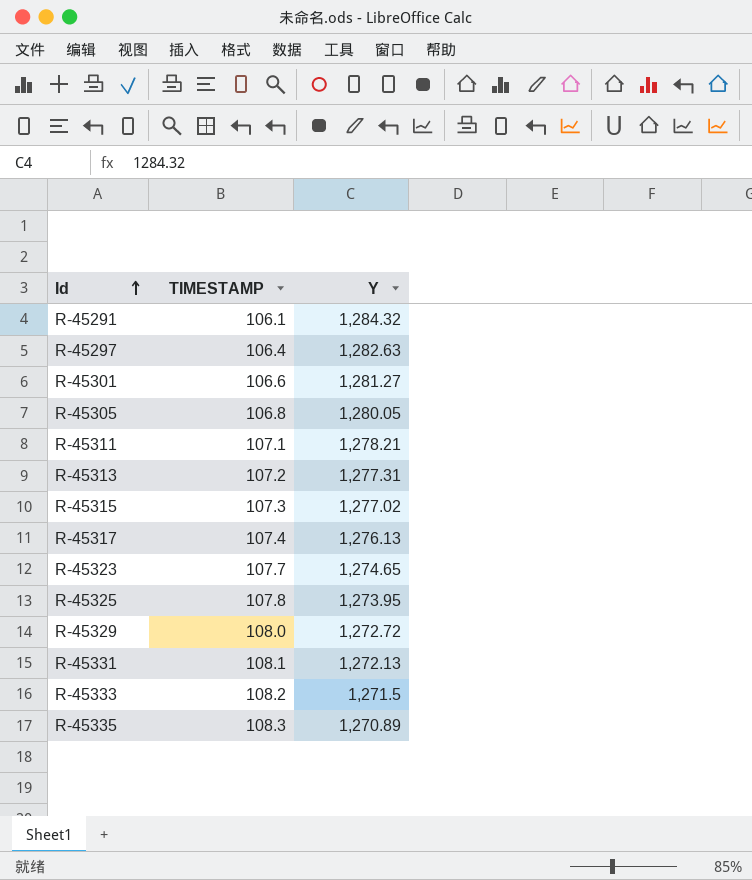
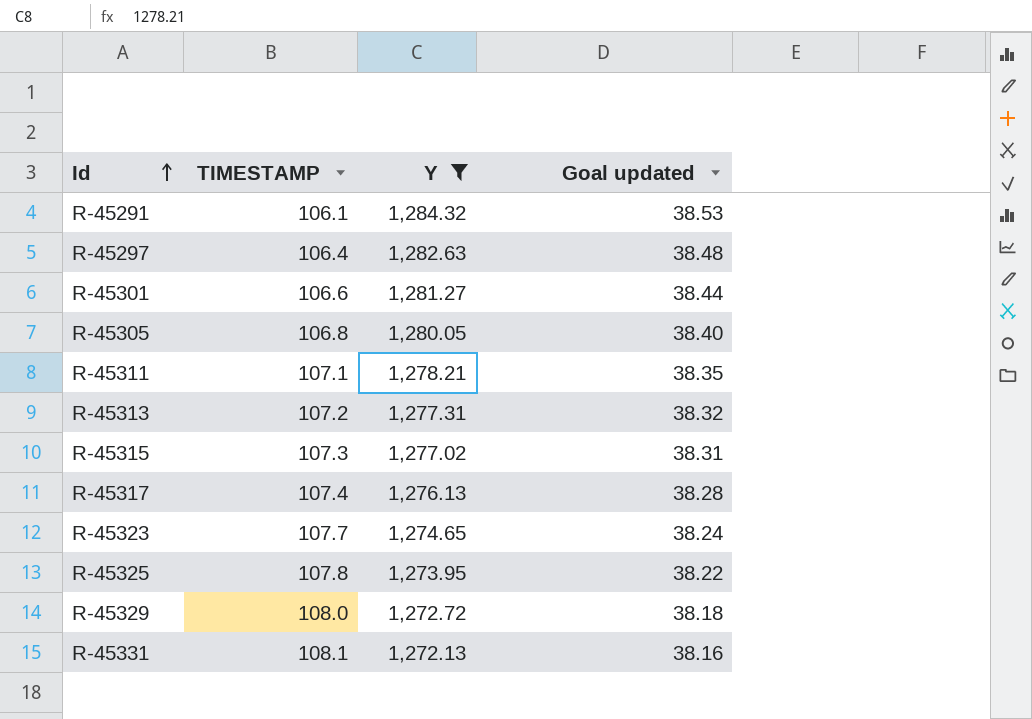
filter: none -> Y >= 1,272.13
column Goal updated | formula: none -> [Y] * 0.03

